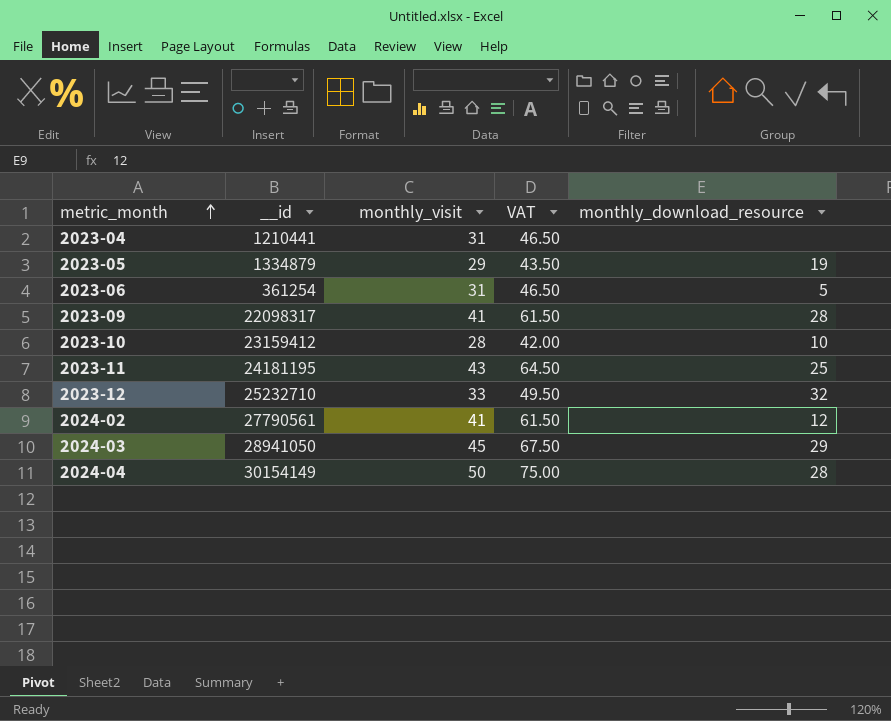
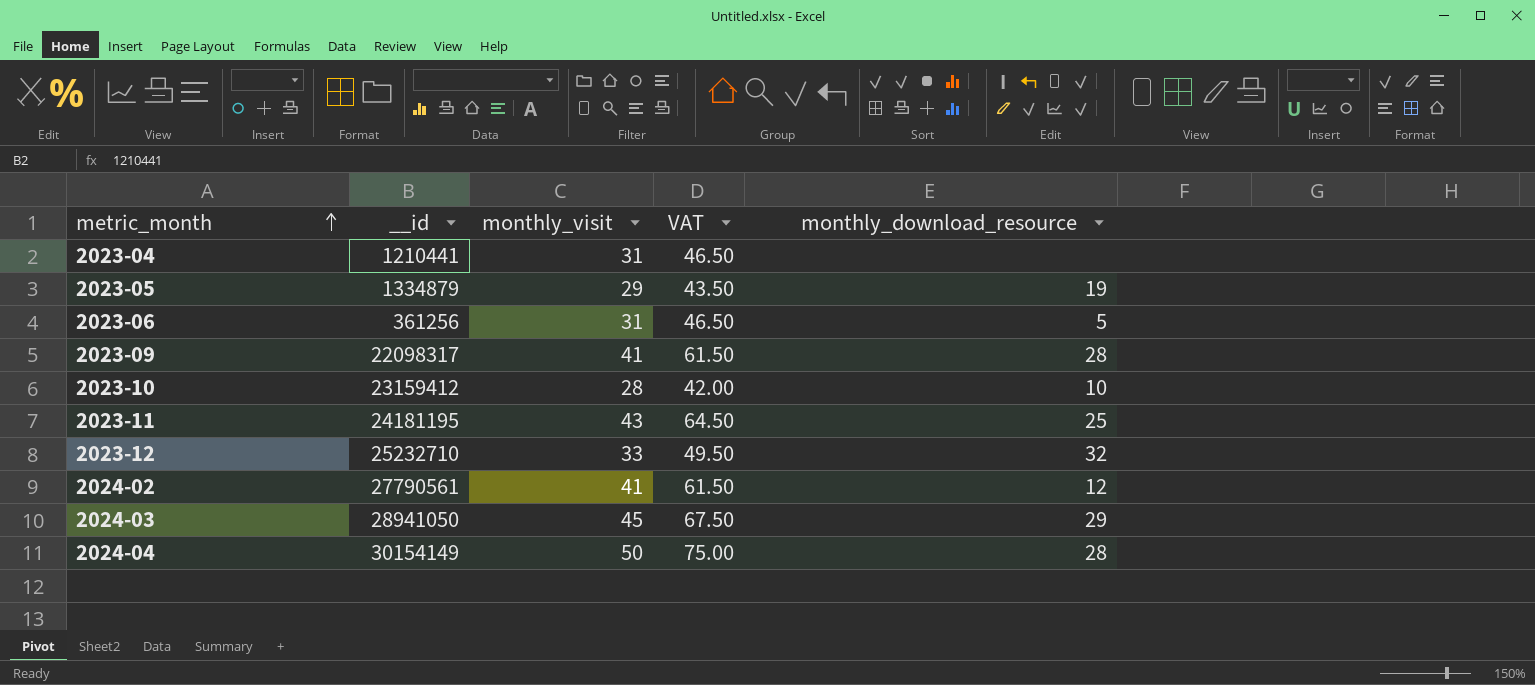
2023-06 | __id: 361254 -> 361256

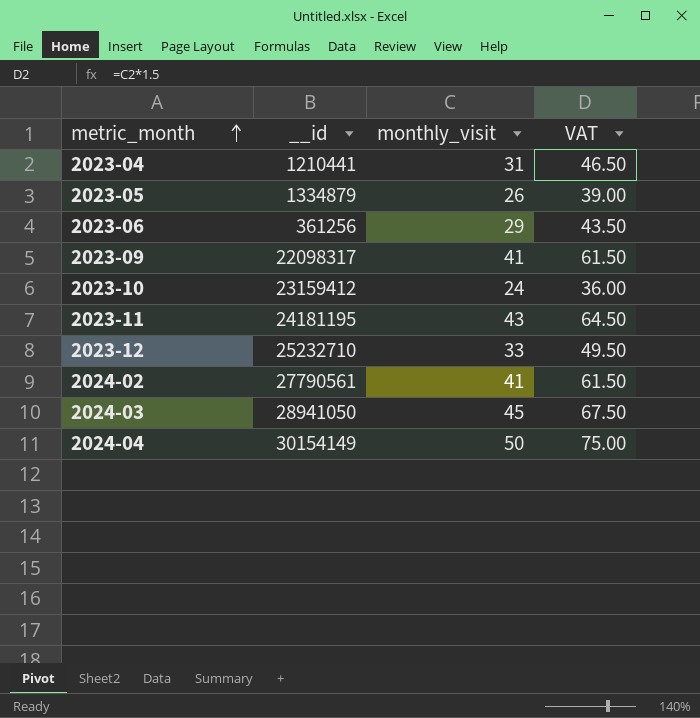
column monthly_download_resource | position: 5 -> none
2023-05 | monthly_visit: 29 -> 26
2023-05 | VAT: 43.50 -> 39.00
2023-06 | monthly_visit: 31 -> 29
2023-06 | VAT: 46.50 -> 43.50
2023-10 | monthly_visit: 28 -> 24
2023-10 | VAT: 42.00 -> 36.00

